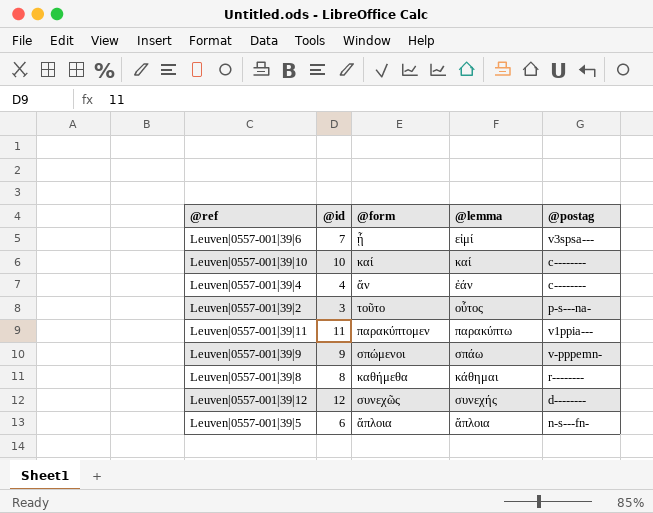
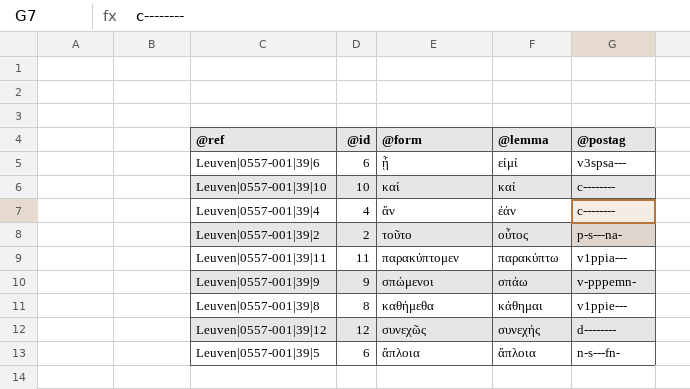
Leuven|0557-001|39|6 | @id: 7 -> 6
Leuven|0557-001|39|2 | @id: 3 -> 2
Leuven|0557-001|39|8 | @postag: r-------- -> v1ppie---

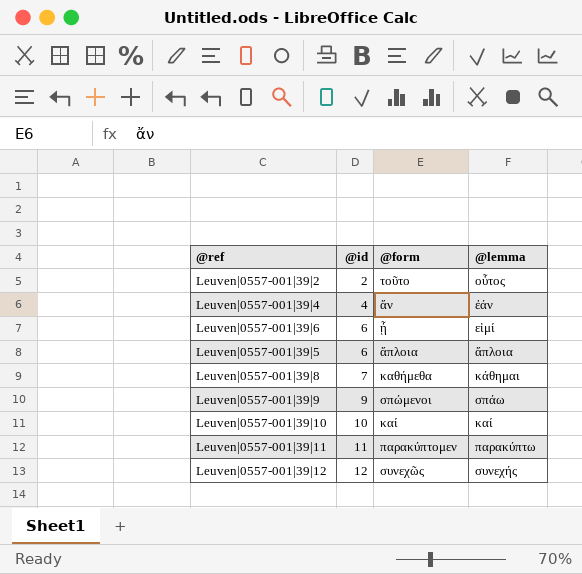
row order: none -> @id ascending
column @postag | position: 5 -> none
Leuven|0557-001|39|8 | @id: 8 -> 7

